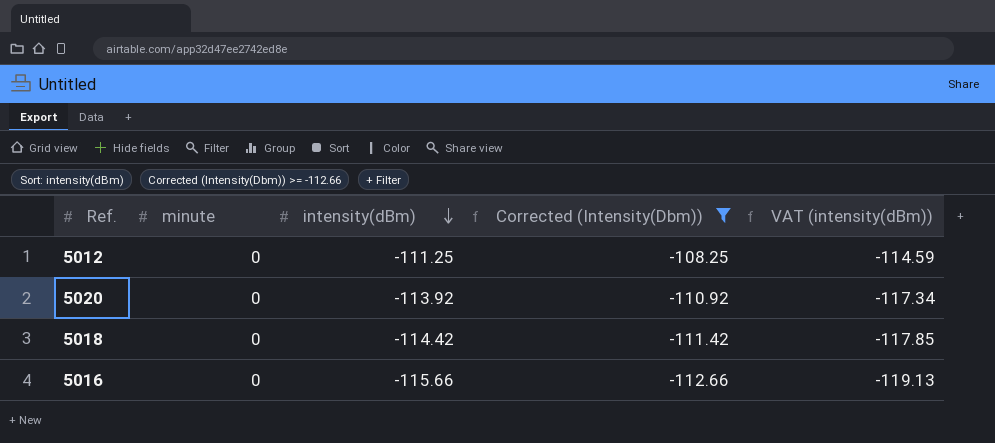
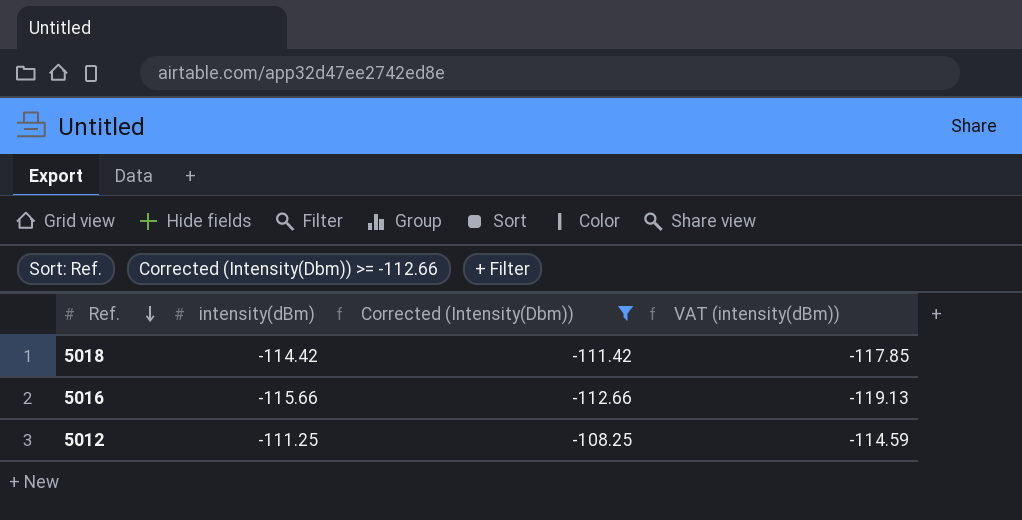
row order: intensity(dBm) descending -> Ref. descending
column minute | position: 2 -> none
row 5020: 0 | -113.92 | -110.92 | -117.34 -> none

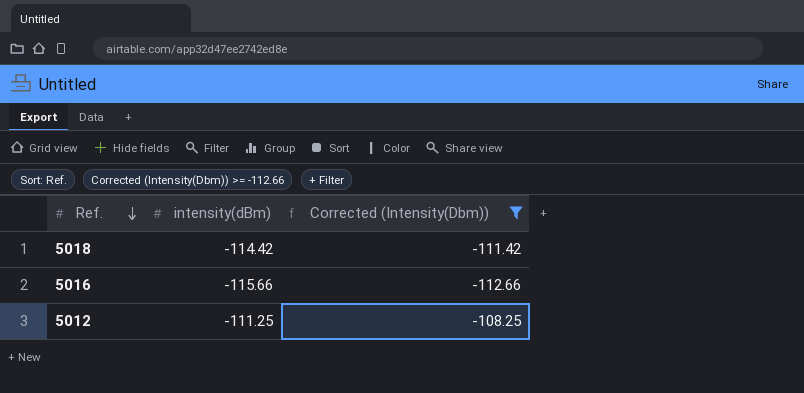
column VAT (intensity(dBm)) | formula: [intensity(dBm)] * 1.03 -> none

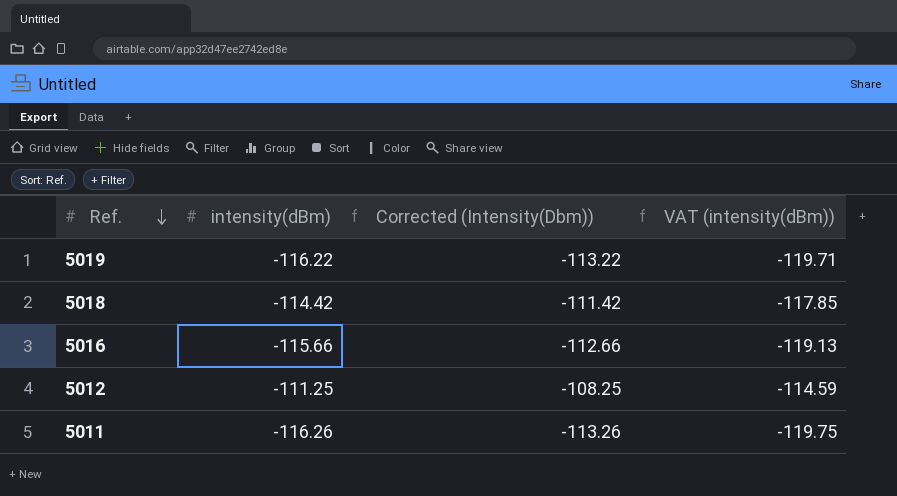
filter: Corrected (Intensity(Dbm)) >= -112.66 -> none
column VAT (intensity(dBm)) | formula: none -> [intensity(dBm)] * 1.03

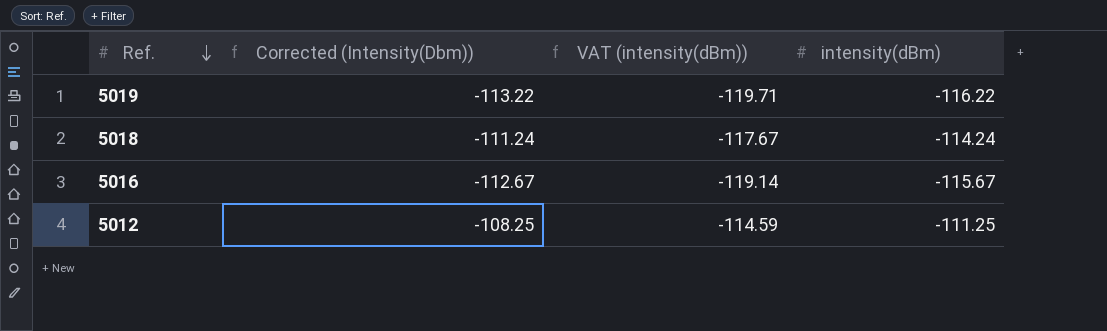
column intensity(dBm) | position: 2 -> 4
row 5011: -116.26 | -113.26 | -119.75 -> none
5018 | Corrected (Intensity(Dbm)): -111.42 -> -111.24
5018 | VAT (intensity(dBm)): -117.85 -> -117.67
5018 | intensity(dBm): -114.42 -> -114.24
5016 | Corrected (Intensity(Dbm)): -112.66 -> -112.67
5016 | VAT (intensity(dBm)): -119.13 -> -119.14
5016 | intensity(dBm): -115.66 -> -115.67

